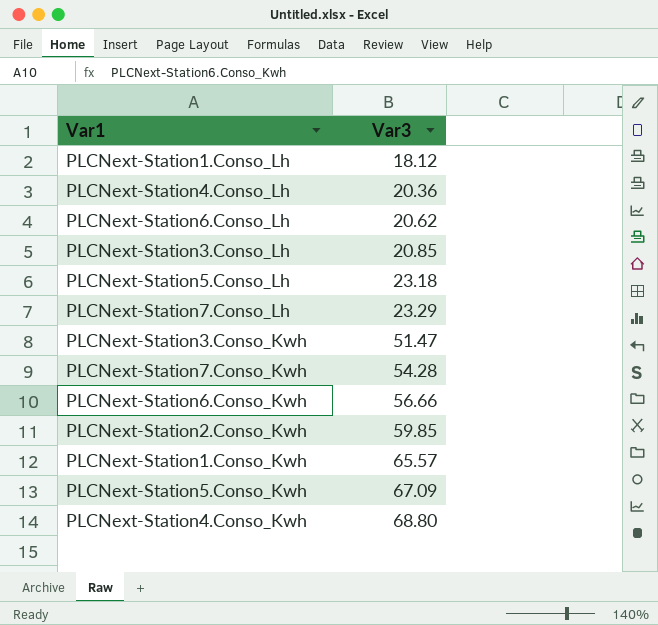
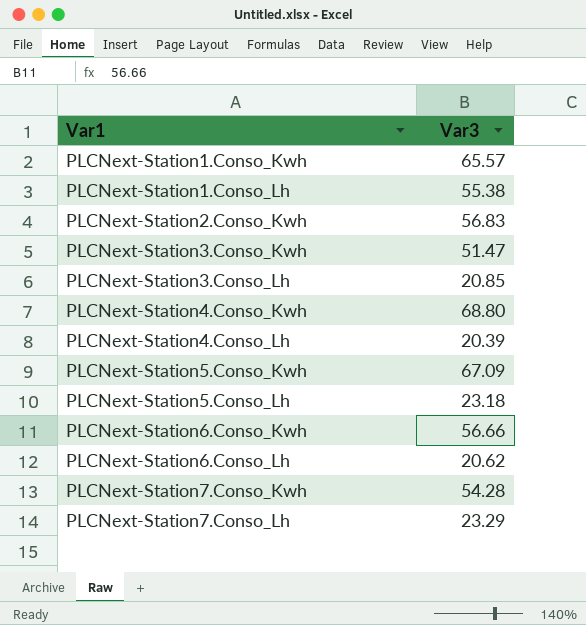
row order: Var3 ascending -> Var1 ascending
PLCNext-Station1.Conso_Lh | Var3: 18.12 -> 55.38
PLCNext-Station2.Conso_Kwh | Var3: 59.85 -> 56.83
PLCNext-Station4.Conso_Lh | Var3: 20.36 -> 20.39

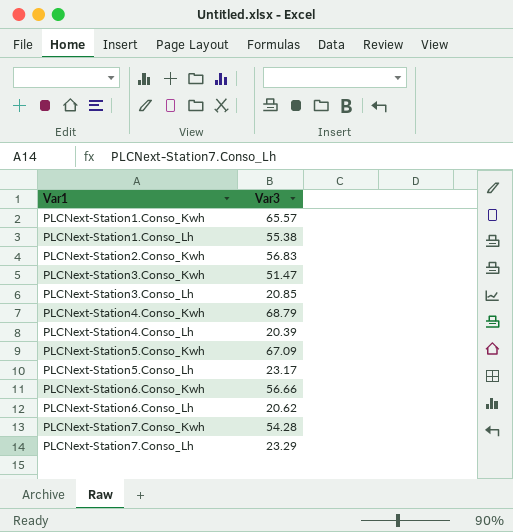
PLCNext-Station4.Conso_Kwh | Var3: 68.80 -> 68.79
PLCNext-Station5.Conso_Lh | Var3: 23.18 -> 23.17

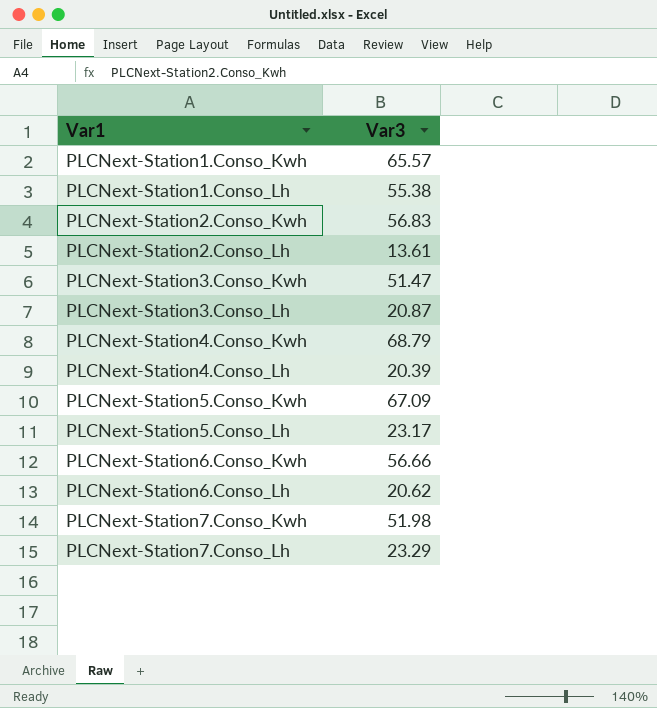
row PLCNext-Station2.Conso_Lh: none -> 13.61
PLCNext-Station3.Conso_Lh | Var3: 20.85 -> 20.87
PLCNext-Station7.Conso_Kwh | Var3: 54.28 -> 51.98

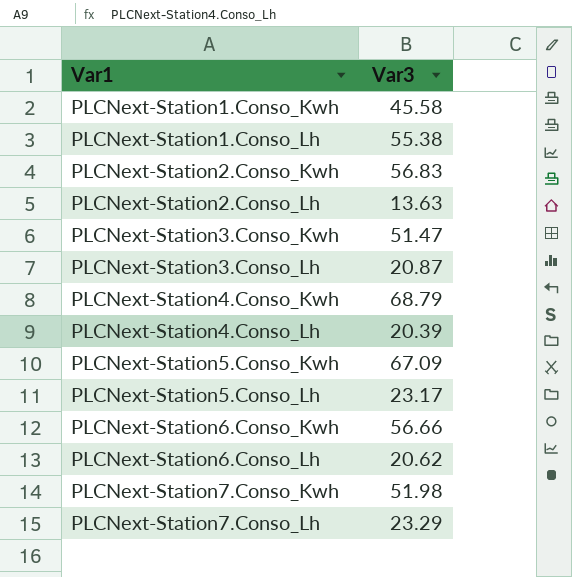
PLCNext-Station1.Conso_Kwh | Var3: 65.57 -> 45.58
PLCNext-Station2.Conso_Lh | Var3: 13.61 -> 13.63

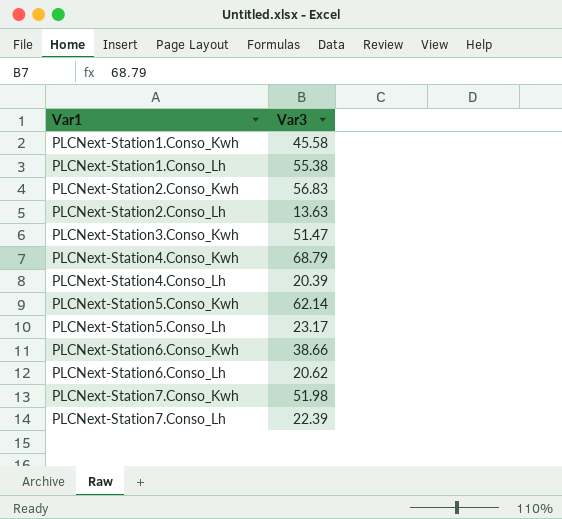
row PLCNext-Station3.Conso_Lh: 20.87 -> none
PLCNext-Station5.Conso_Kwh | Var3: 67.09 -> 62.14
PLCNext-Station6.Conso_Kwh | Var3: 56.66 -> 38.66
PLCNext-Station7.Conso_Lh | Var3: 23.29 -> 22.39

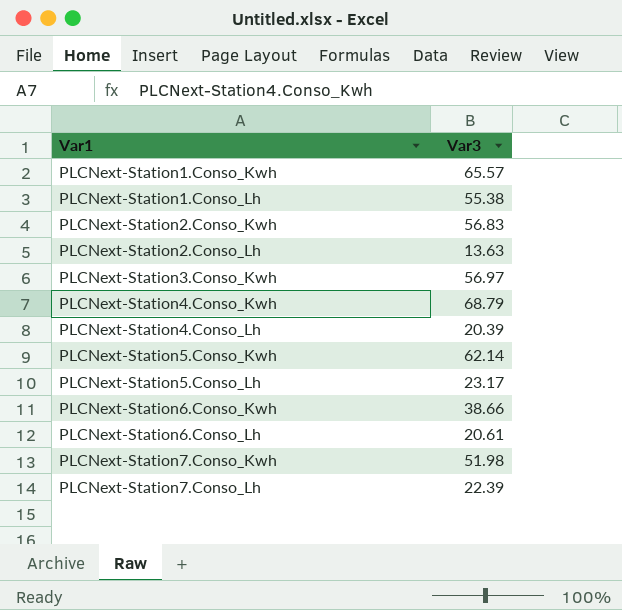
PLCNext-Station1.Conso_Kwh | Var3: 45.58 -> 65.57
PLCNext-Station3.Conso_Kwh | Var3: 51.47 -> 56.97
PLCNext-Station6.Conso_Lh | Var3: 20.62 -> 20.61

